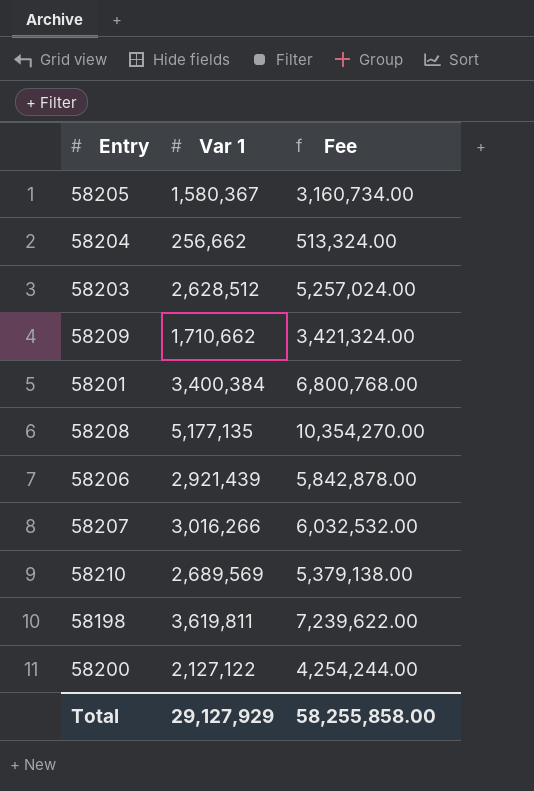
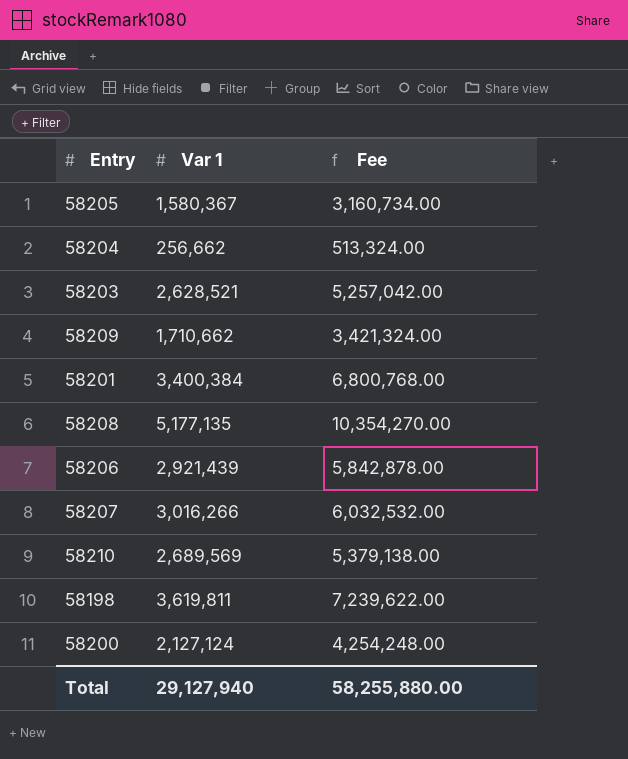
58203 | Var 1: 2,628,512 -> 2,628,521
58203 | Fee: 5,257,024.00 -> 5,257,042.00
58200 | Var 1: 2,127,122 -> 2,127,124
58200 | Fee: 4,254,244.00 -> 4,254,248.00
Total | Var 1: 29,127,929 -> 29,127,940
Total | Fee: 58,255,858.00 -> 58,255,880.00

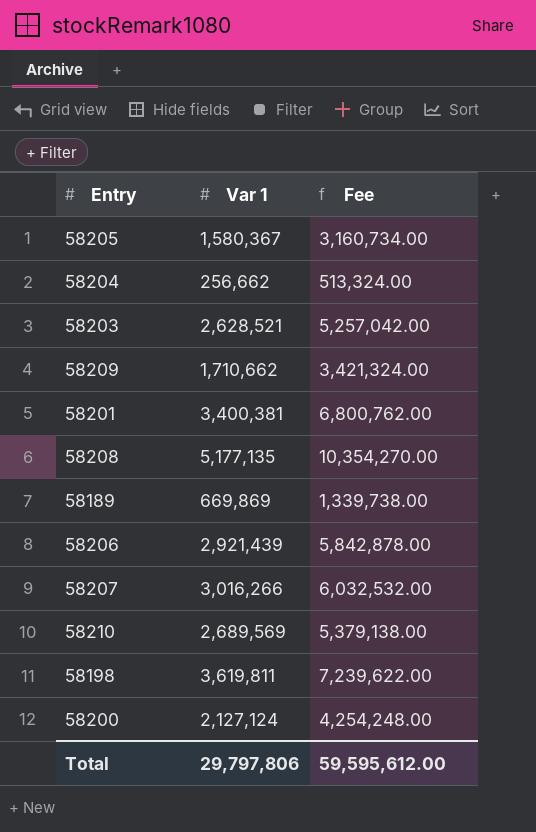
58201 | Var 1: 3,400,384 -> 3,400,381
58201 | Fee: 6,800,768.00 -> 6,800,762.00
row 58189: none -> 669,869 | 1,339,738.00
Total | Var 1: 29,127,940 -> 29,797,806
Total | Fee: 58,255,880.00 -> 59,595,612.00

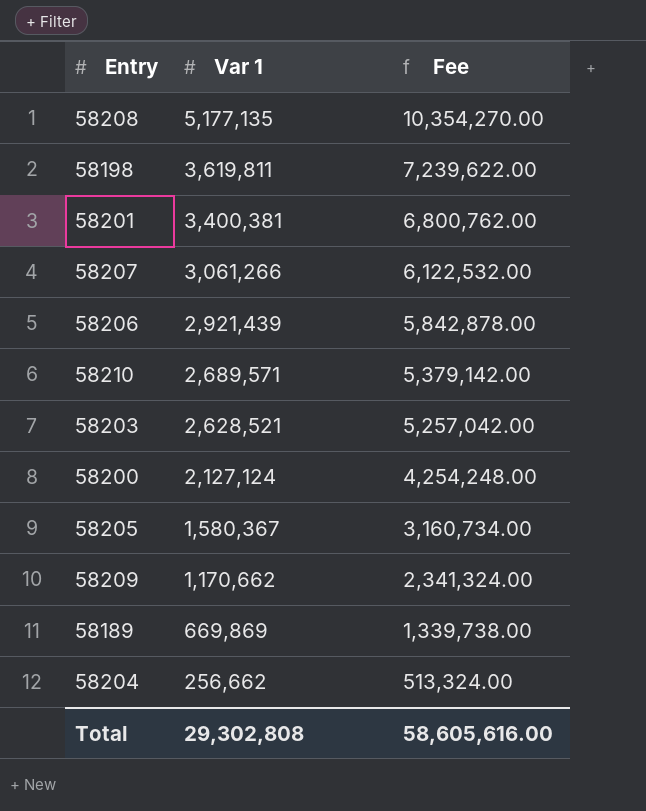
row order: none -> Var 1 descending
58207 | Var 1: 3,016,266 -> 3,061,266
58207 | Fee: 6,032,532.00 -> 6,122,532.00
58210 | Var 1: 2,689,569 -> 2,689,571
58210 | Fee: 5,379,138.00 -> 5,379,142.00
58209 | Var 1: 1,710,662 -> 1,170,662
58209 | Fee: 3,421,324.00 -> 2,341,324.00
Total | Var 1: 29,797,806 -> 29,302,808
Total | Fee: 59,595,612.00 -> 58,605,616.00

